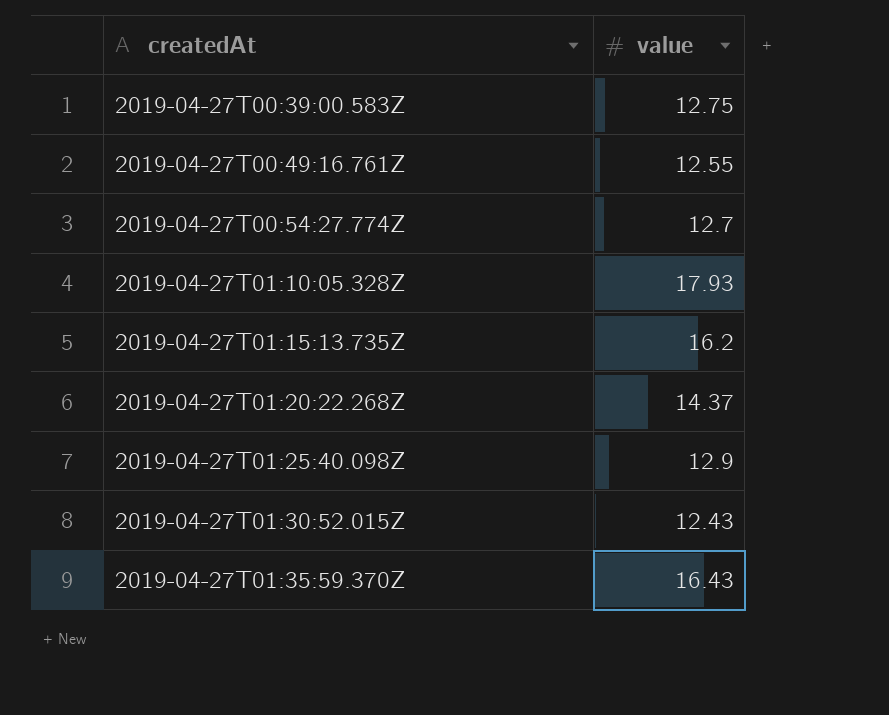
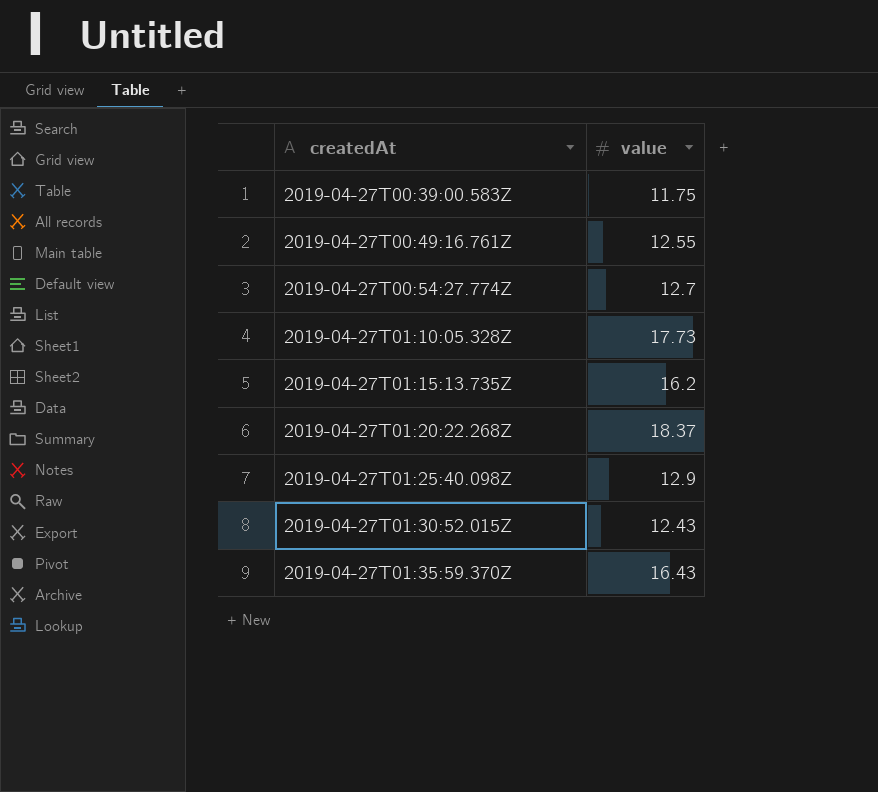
2019-04-27T00:39:00.583Z | value: 12.75 -> 11.75
2019-04-27T01:10:05.328Z | value: 17.93 -> 17.73
2019-04-27T01:20:22.268Z | value: 14.37 -> 18.37

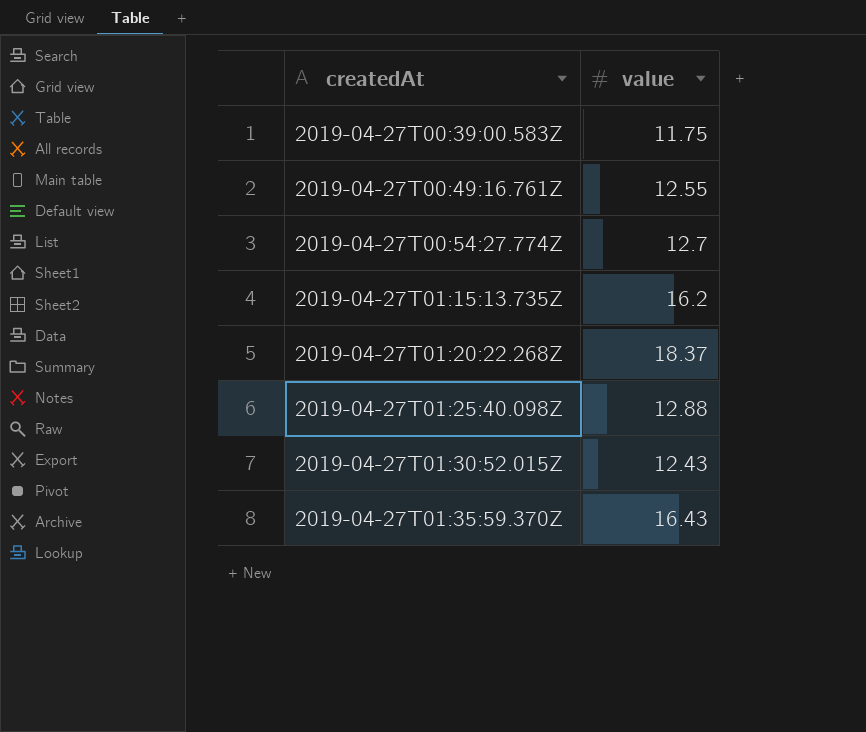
row 2019-04-27T01:10:05.328Z: 17.73 -> none
2019-04-27T01:25:40.098Z | value: 12.9 -> 12.88

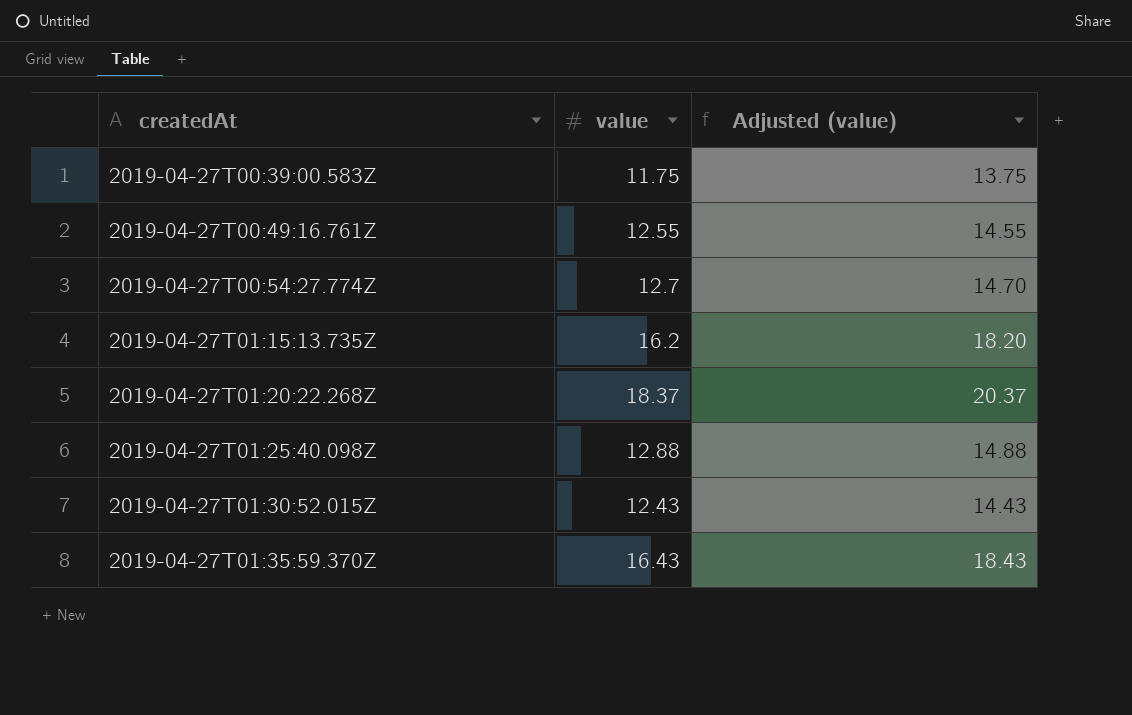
column Adjusted (value) | formula: none -> [value] + 2

